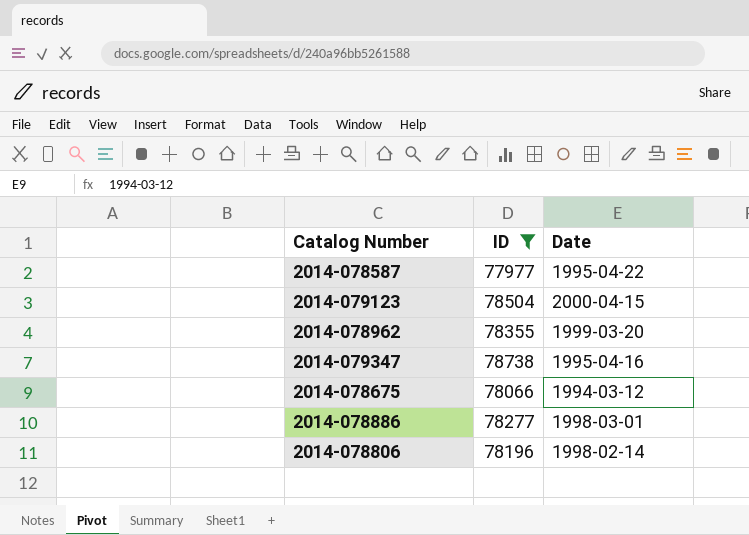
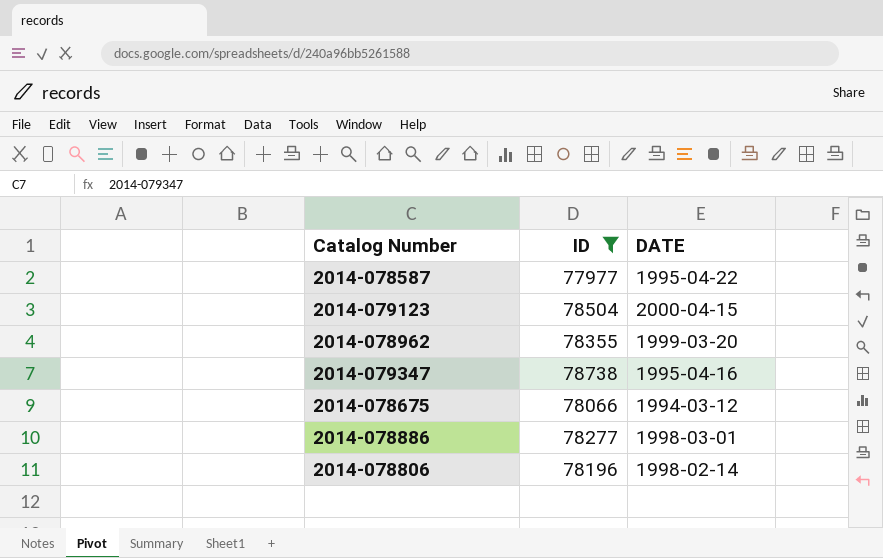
column name: Date -> DATE

